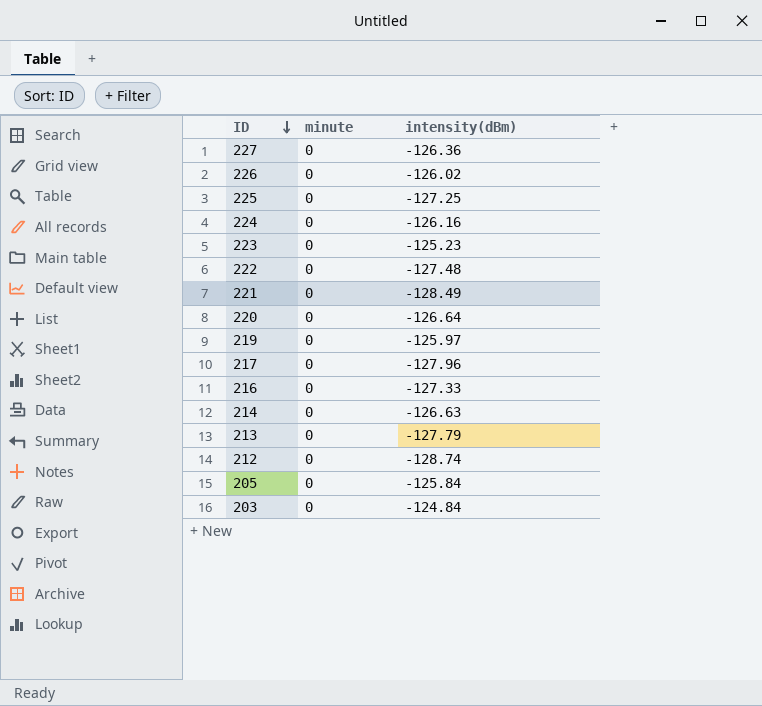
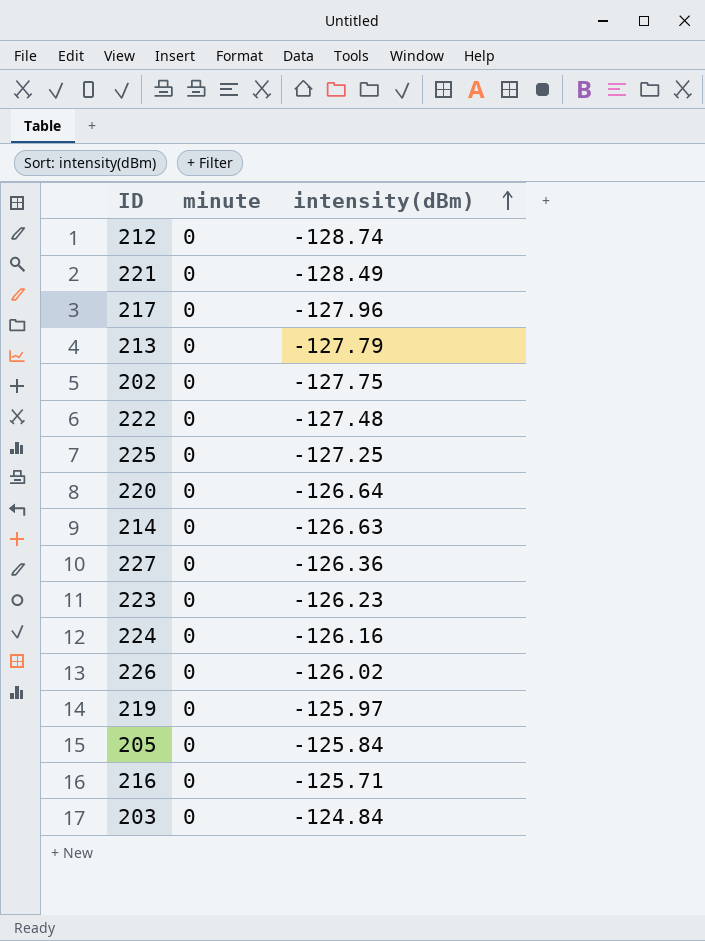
row order: ID descending -> intensity(dBm) ascending
row 202: none -> 0 | -127.75
223 | intensity(dBm): -125.23 -> -126.23
216 | intensity(dBm): -127.33 -> -125.71

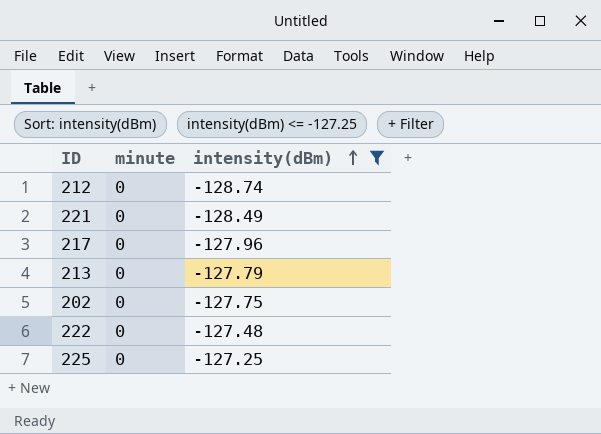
filter: none -> intensity(dBm) <= -127.25

